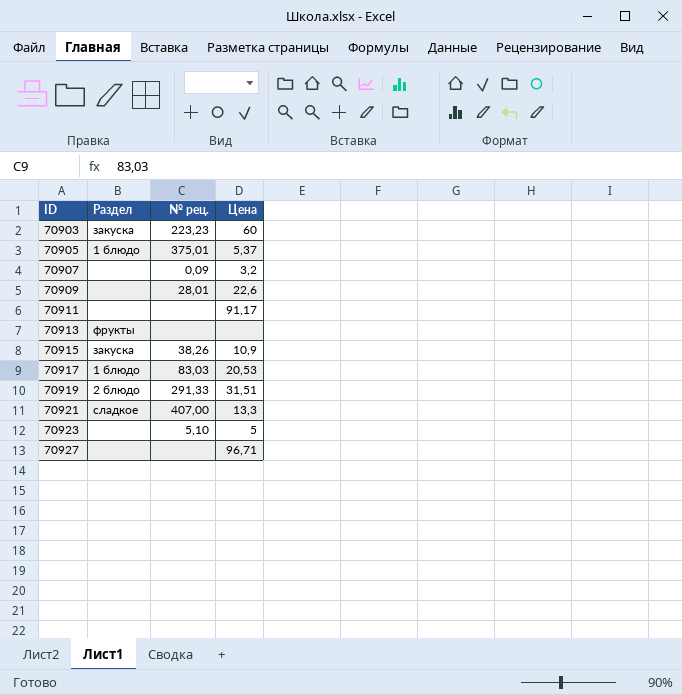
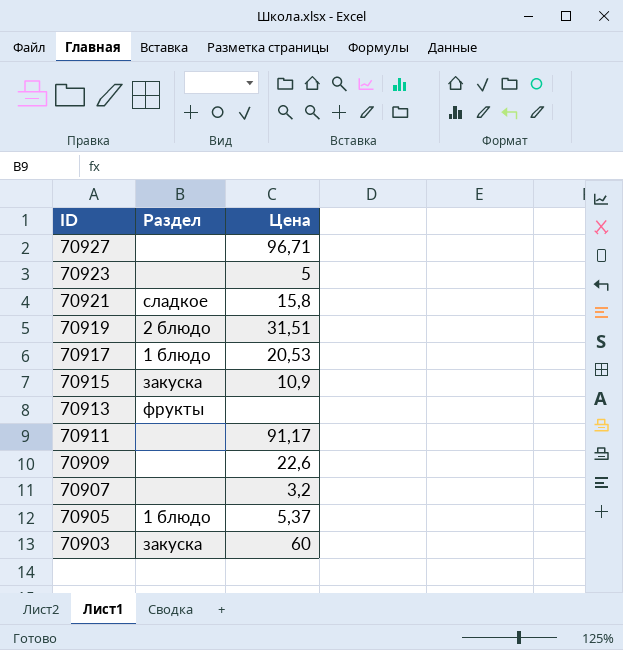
row order: ID ascending -> ID descending
column № рец. | position: 3 -> none
70921 | Цена: 13,3 -> 15,8

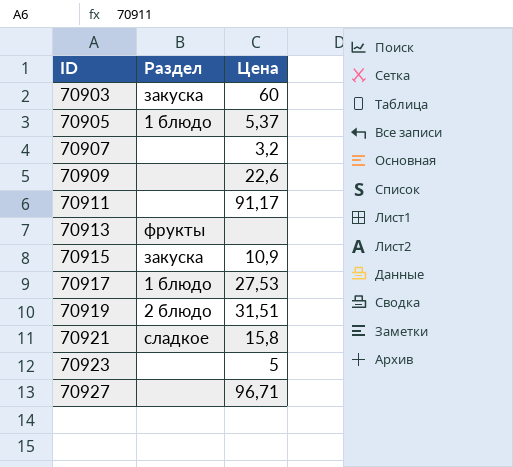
row order: ID descending -> ID ascending
70917 | Цена: 20,53 -> 27,53

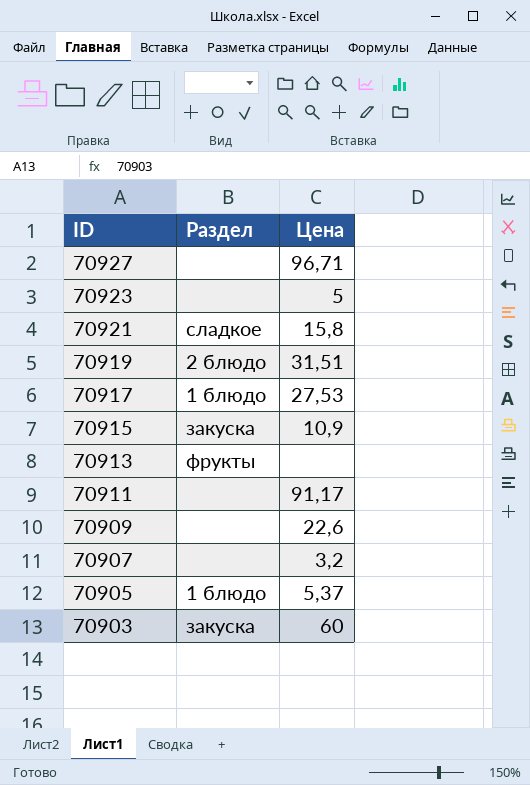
row order: ID ascending -> ID descending

